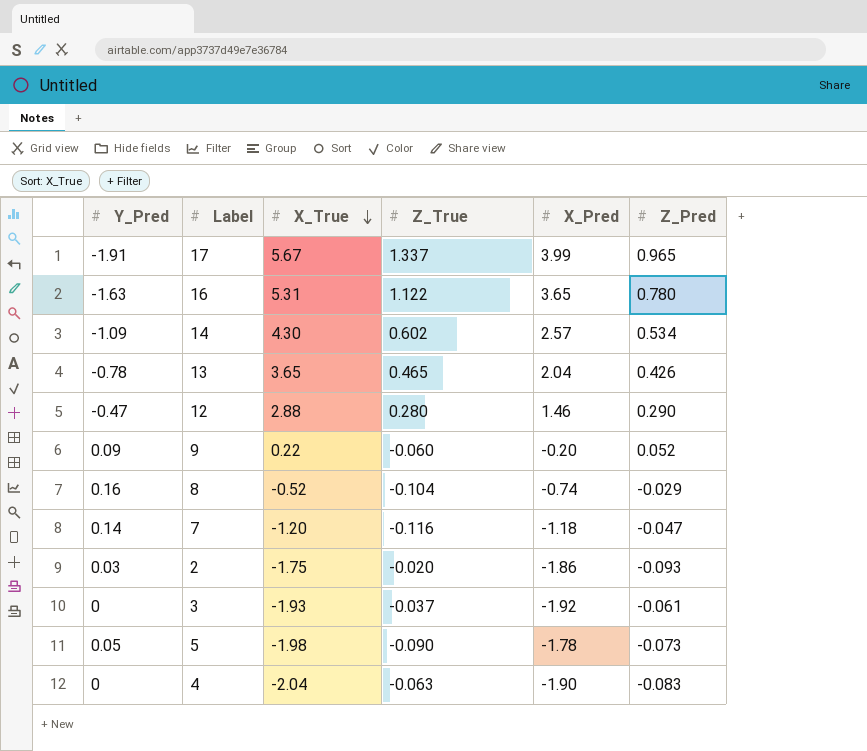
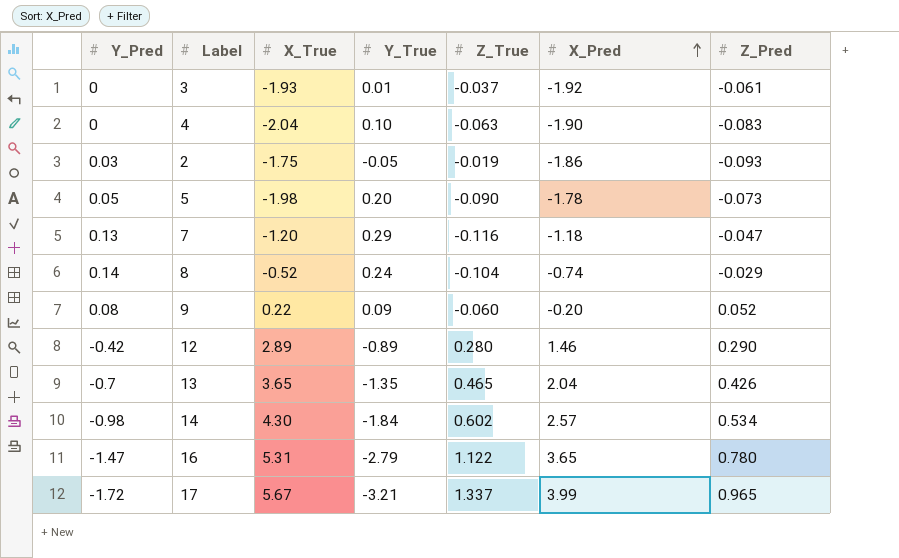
row order: X_True descending -> X_Pred ascending
column Y_True | position: none -> 4
2 | Z_True: -0.020 -> -0.019
7 | Y_Pred: 0.14 -> 0.13
8 | Y_Pred: 0.16 -> 0.14
9 | Y_Pred: 0.09 -> 0.08
12 | Y_Pred: -0.47 -> -0.42
12 | X_True: 2.88 -> 2.89
13 | Y_Pred: -0.78 -> -0.7
14 | Y_Pred: -1.09 -> -0.98
16 | Y_Pred: -1.63 -> -1.47
17 | Y_Pred: -1.91 -> -1.72

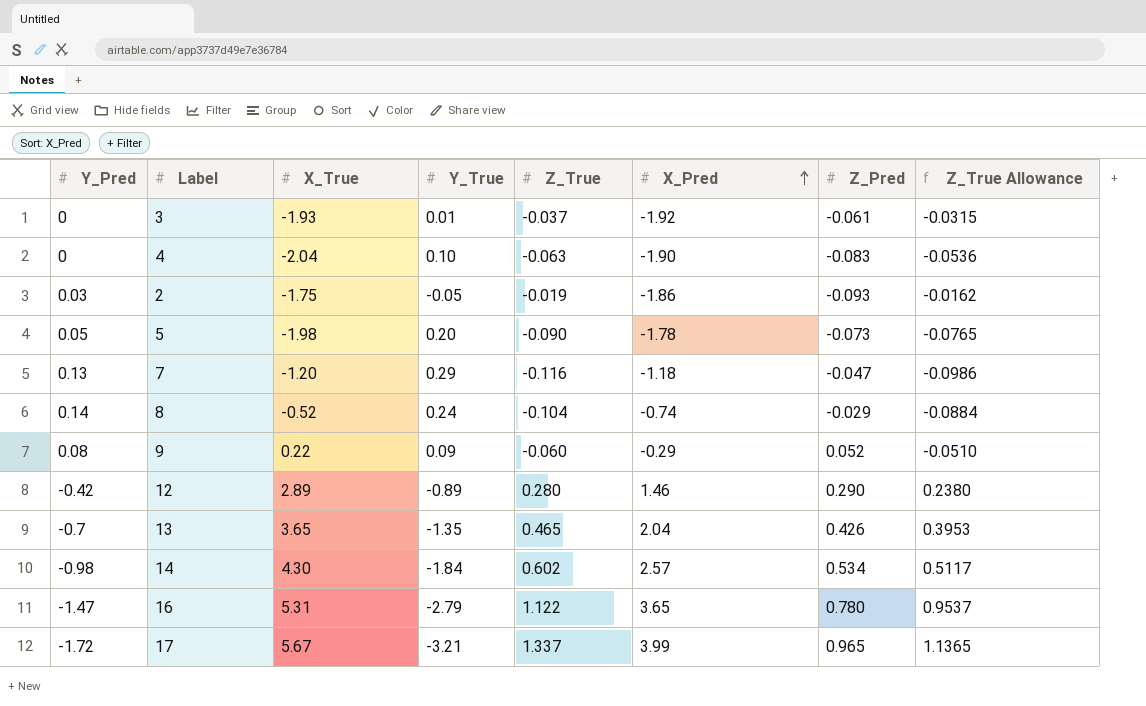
column Z_True Allowance | formula: none -> [Z_True] * 0.85
9 | X_Pred: -0.20 -> -0.29

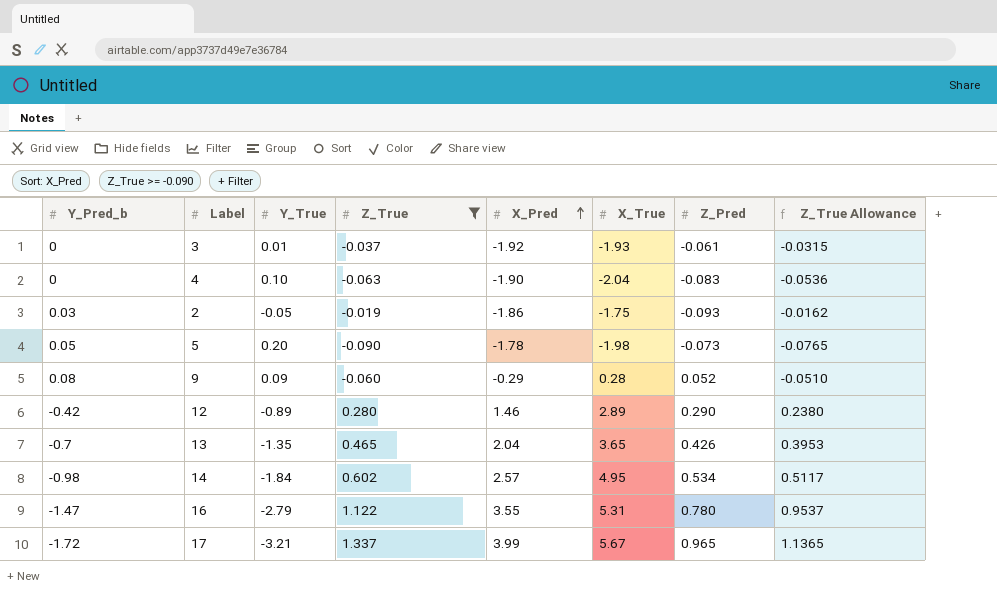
filter: none -> Z_True >= -0.090
column name: Y_Pred -> Y_Pred_b
column X_True | position: 3 -> 6
9 | X_True: 0.22 -> 0.28
14 | X_True: 4.30 -> 4.95
16 | X_Pred: 3.65 -> 3.55

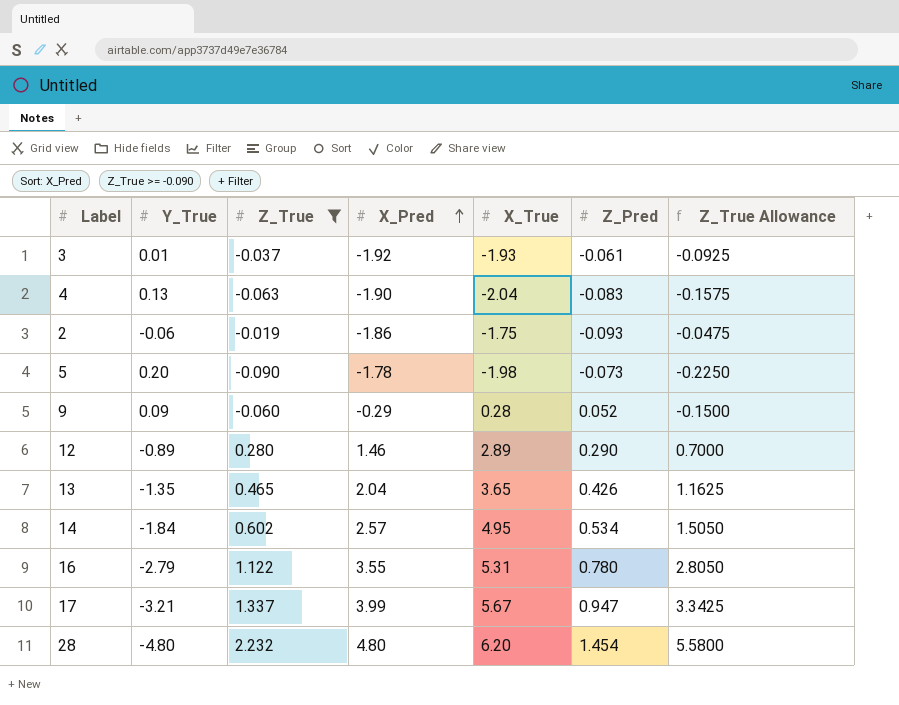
column Y_Pred_b | position: 1 -> none
column Z_True Allowance | formula: [Z_True] * 0.85 -> [Z_True] * 2.5
4 | Y_True: 0.10 -> 0.13
2 | Y_True: -0.05 -> -0.06
17 | Z_Pred: 0.965 -> 0.947
row 28: none -> -4.80 | 2.232 | 4.80 | 6.20 | 1.454 | 5.5800

